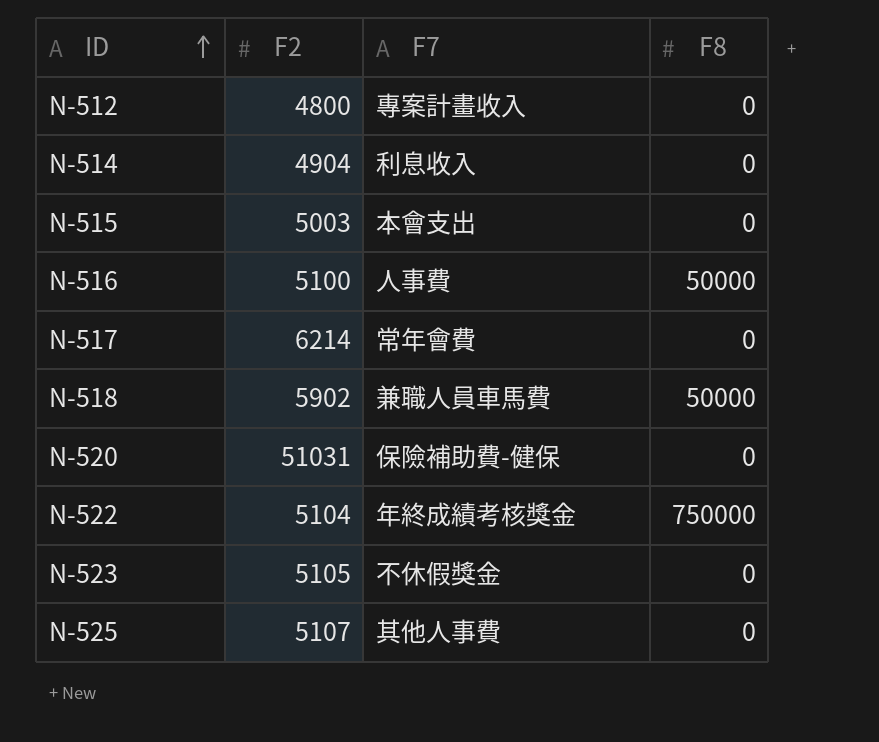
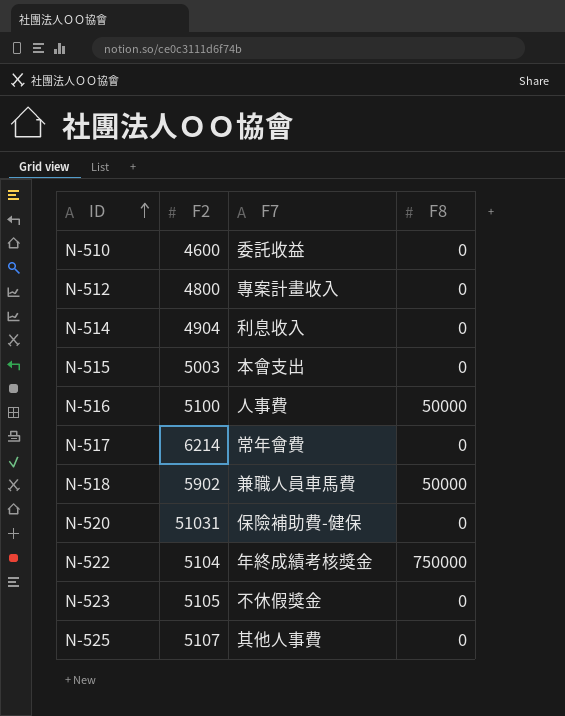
row N-510: none -> 4600 | 委託收益 | 0

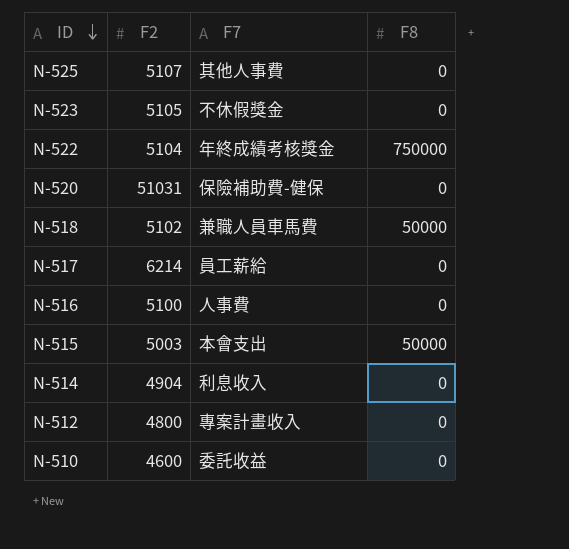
row order: ID ascending -> ID descending
N-518 | F2: 5902 -> 5102
N-517 | F7: 常年會費 -> 員工薪給
N-516 | F8: 50000 -> 0
N-515 | F8: 0 -> 50000

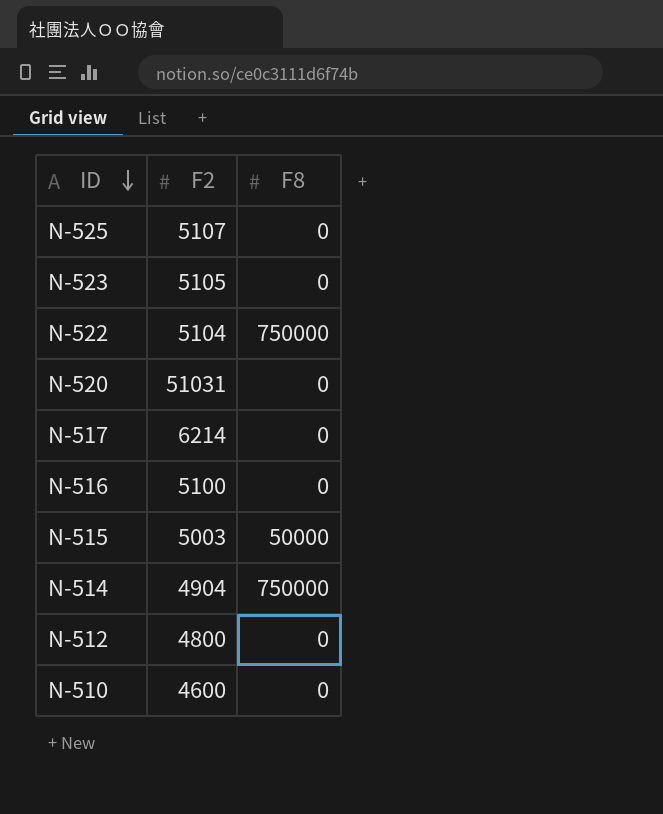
column F7 | position: 3 -> none
row N-518: 5102 | 兼職人員車馬費 | 50000 -> none
N-514 | F8: 0 -> 750000

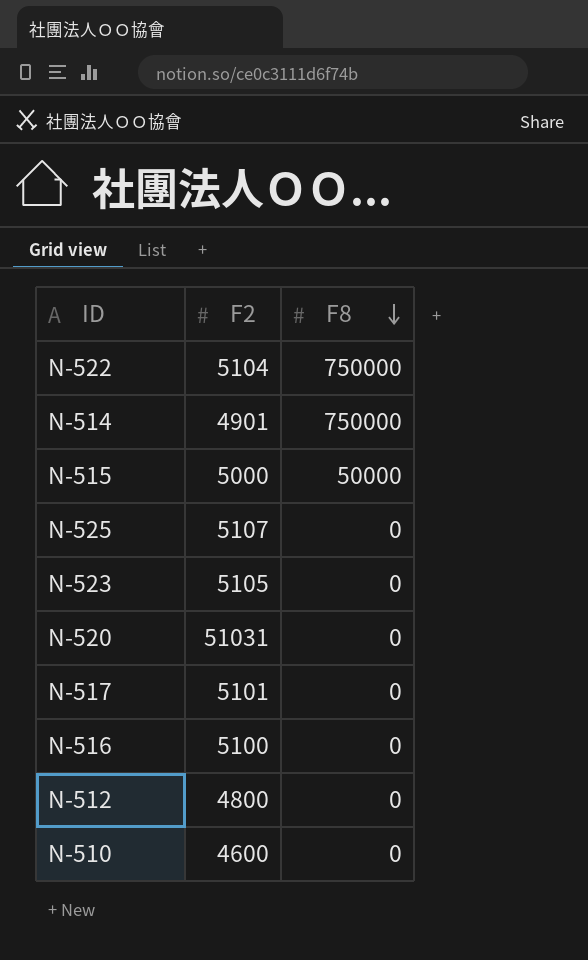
row order: ID descending -> F8 descending
N-514 | F2: 4904 -> 4901
N-515 | F2: 5003 -> 5000
N-517 | F2: 6214 -> 5101

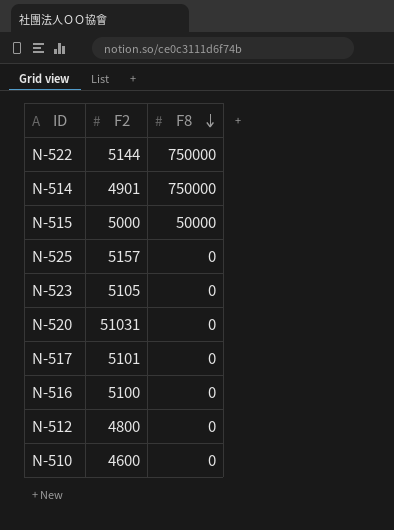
N-522 | F2: 5104 -> 5144
N-525 | F2: 5107 -> 5157

